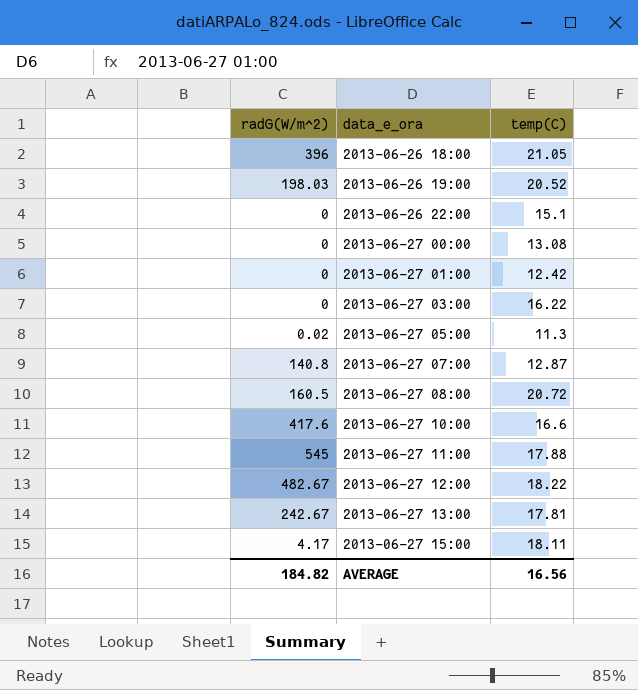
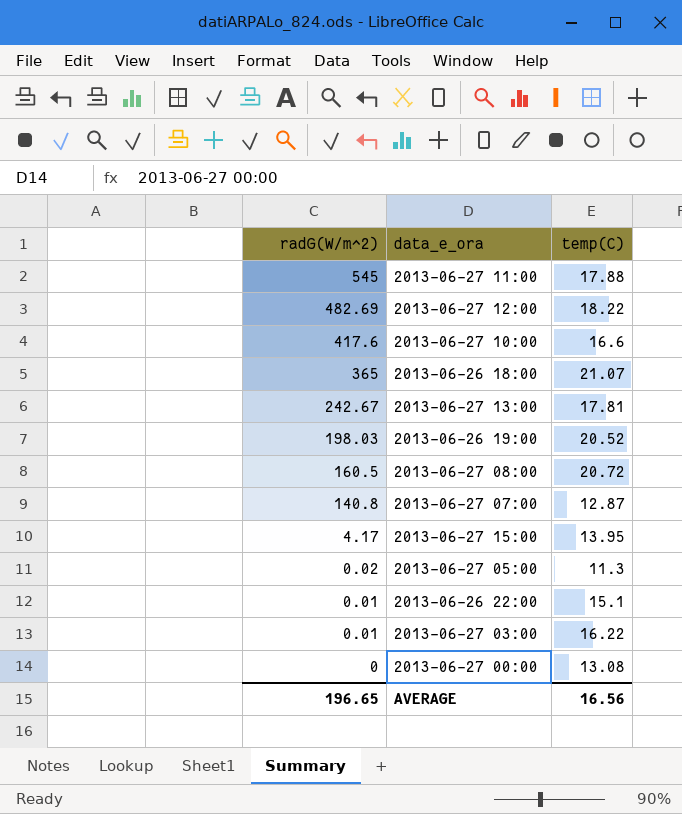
row order: data_e_ora ascending -> radG(W/m^2) descending
row 2013-06-27 01:00: 0 | 12.42 -> none
2013-06-27 12:00 | radG(W/m^2): 482.67 -> 482.69
2013-06-26 18:00 | radG(W/m^2): 396 -> 365
2013-06-26 18:00 | temp(C): 21.05 -> 21.07
2013-06-27 15:00 | temp(C): 18.11 -> 13.95
2013-06-26 22:00 | radG(W/m^2): 0 -> 0.01
2013-06-27 03:00 | radG(W/m^2): 0 -> 0.01
AVERAGE | radG(W/m^2): 184.82 -> 196.65

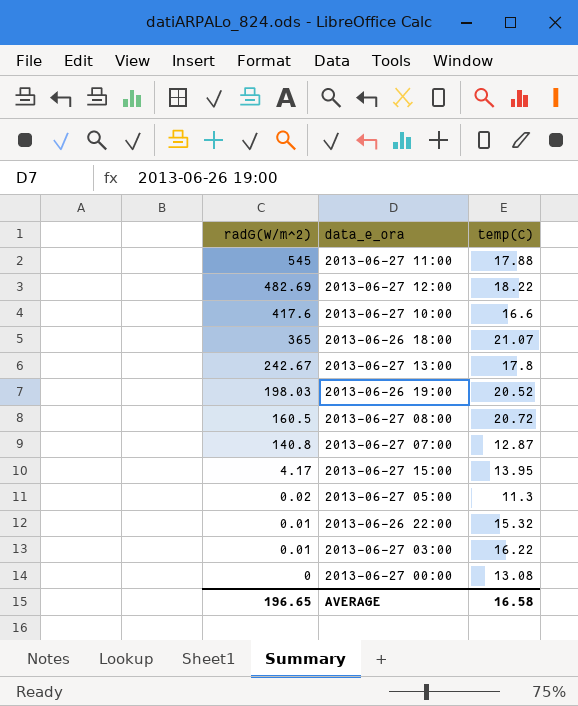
2013-06-27 13:00 | temp(C): 17.81 -> 17.8
2013-06-26 22:00 | temp(C): 15.1 -> 15.32
AVERAGE | temp(C): 16.56 -> 16.58

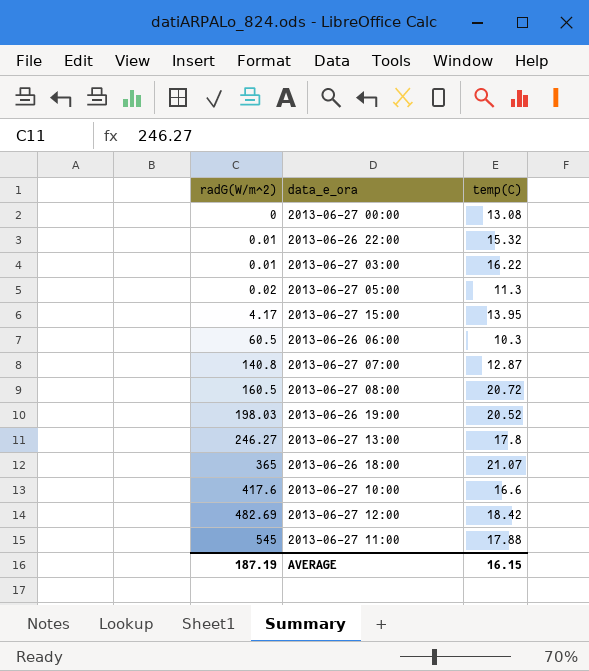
row order: radG(W/m^2) descending -> radG(W/m^2) ascending
row 2013-06-26 06:00: none -> 60.5 | 10.3
2013-06-27 13:00 | radG(W/m^2): 242.67 -> 246.27
2013-06-27 12:00 | temp(C): 18.22 -> 18.42
AVERAGE | radG(W/m^2): 196.65 -> 187.19
AVERAGE | temp(C): 16.58 -> 16.15

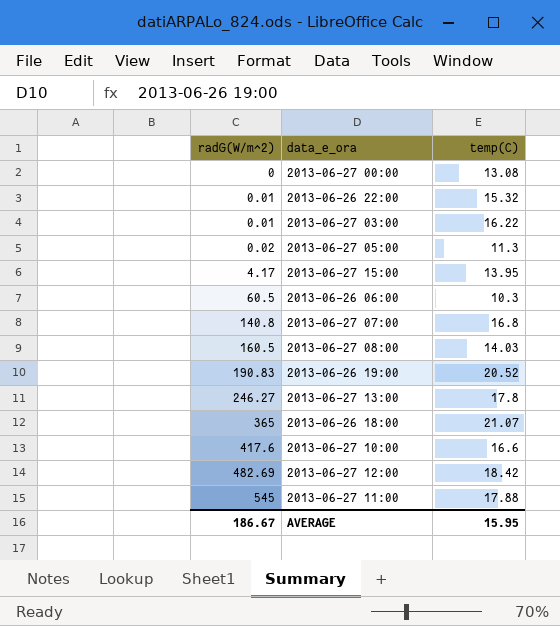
2013-06-27 07:00 | temp(C): 12.87 -> 16.8
2013-06-27 08:00 | temp(C): 20.72 -> 14.03
2013-06-26 19:00 | radG(W/m^2): 198.03 -> 190.83
AVERAGE | radG(W/m^2): 187.19 -> 186.67
AVERAGE | temp(C): 16.15 -> 15.95

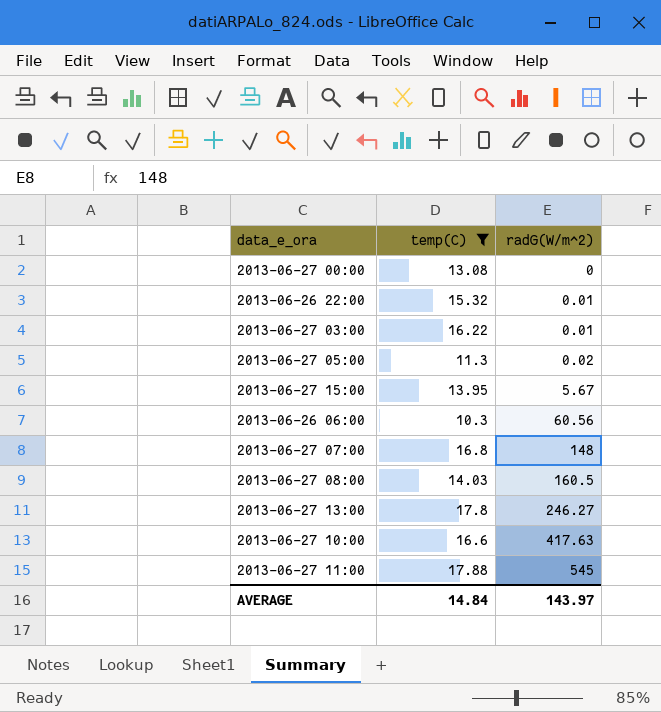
filter: none -> temp(C) <= 17.88
column radG(W/m^2) | position: 1 -> 3
2013-06-27 15:00 | radG(W/m^2): 4.17 -> 5.67
2013-06-26 06:00 | radG(W/m^2): 60.5 -> 60.56
2013-06-27 07:00 | radG(W/m^2): 140.8 -> 148
2013-06-27 10:00 | radG(W/m^2): 417.6 -> 417.63
AVERAGE | temp(C): 15.95 -> 14.84
AVERAGE | radG(W/m^2): 186.67 -> 143.97

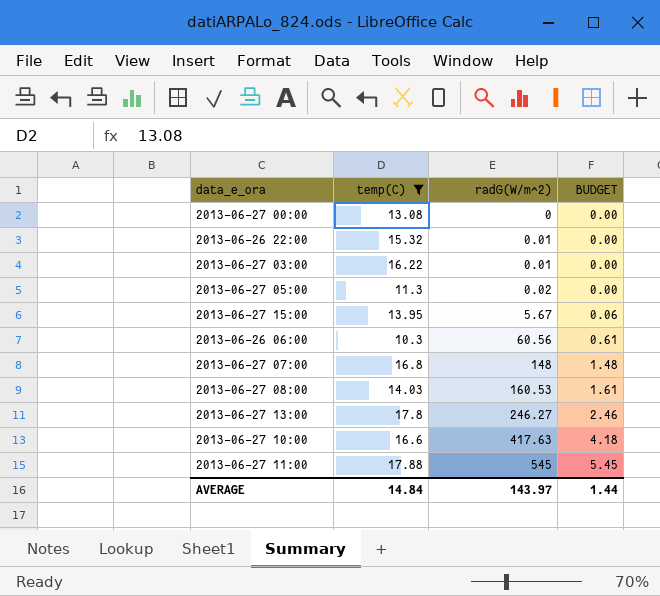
column BUDGET | formula: none -> [radG(W/m^2)] * 0.01
2013-06-27 08:00 | radG(W/m^2): 160.5 -> 160.53

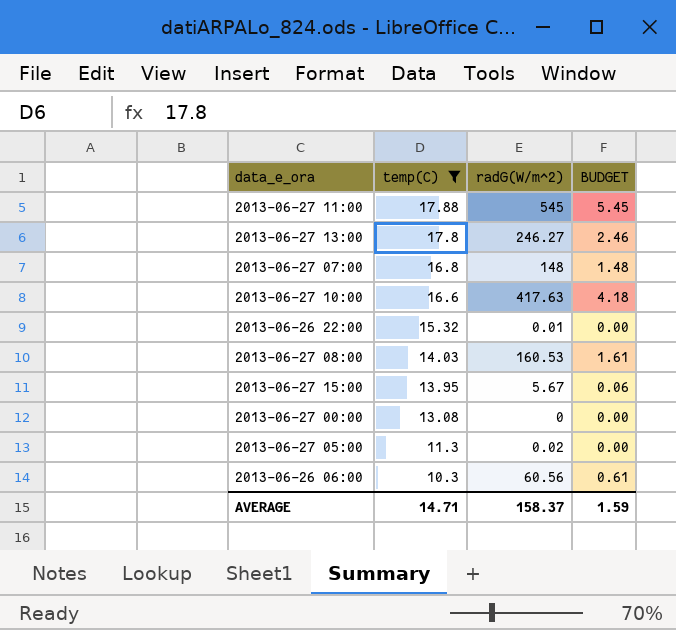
row order: radG(W/m^2) ascending -> temp(C) descending
row 2013-06-27 03:00: 16.22 | 0.01 | 0.00 -> none
AVERAGE | temp(C): 14.84 -> 14.71
AVERAGE | radG(W/m^2): 143.97 -> 158.37
AVERAGE | BUDGET: 1.44 -> 1.59

